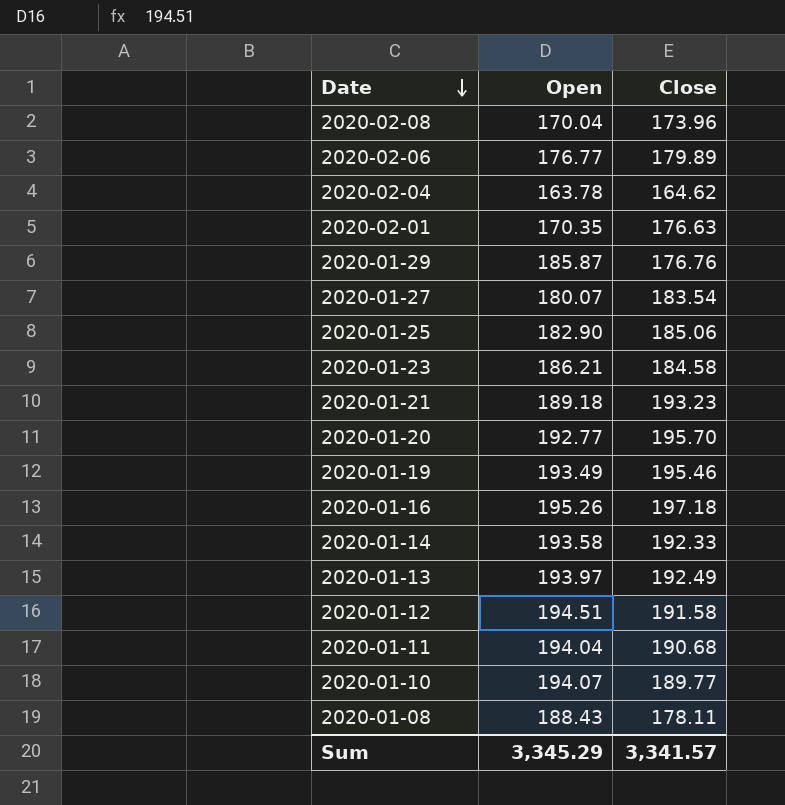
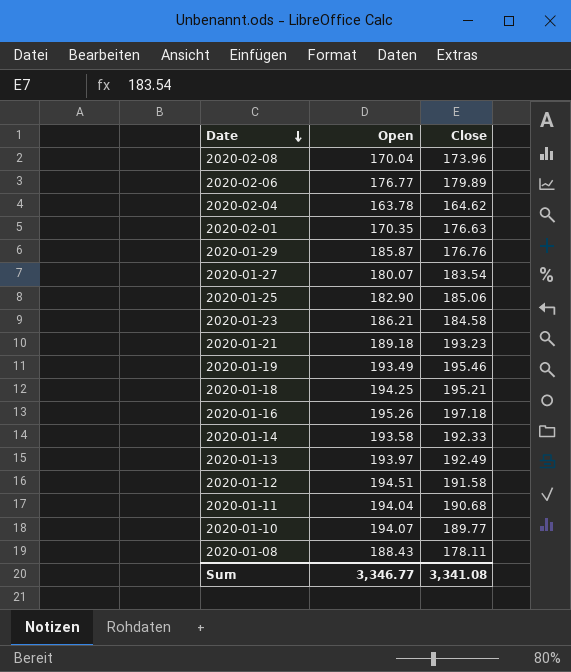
row 2020-01-20: 192.77 | 195.70 -> none
row 2020-01-18: none -> 194.25 | 195.21
Sum | Open: 3,345.29 -> 3,346.77
Sum | Close: 3,341.57 -> 3,341.08

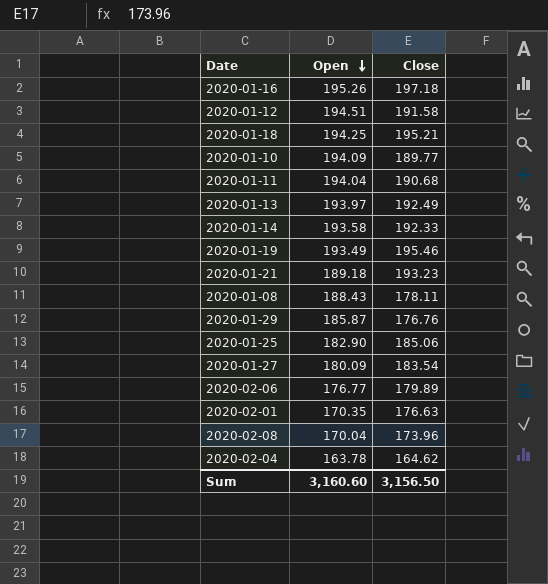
row order: Date descending -> Open descending
row 2020-01-23: 186.21 | 184.58 -> none
2020-01-10 | Open: 194.07 -> 194.09
2020-01-27 | Open: 180.07 -> 180.09
Sum | Open: 3,346.77 -> 3,160.60
Sum | Close: 3,341.08 -> 3,156.50

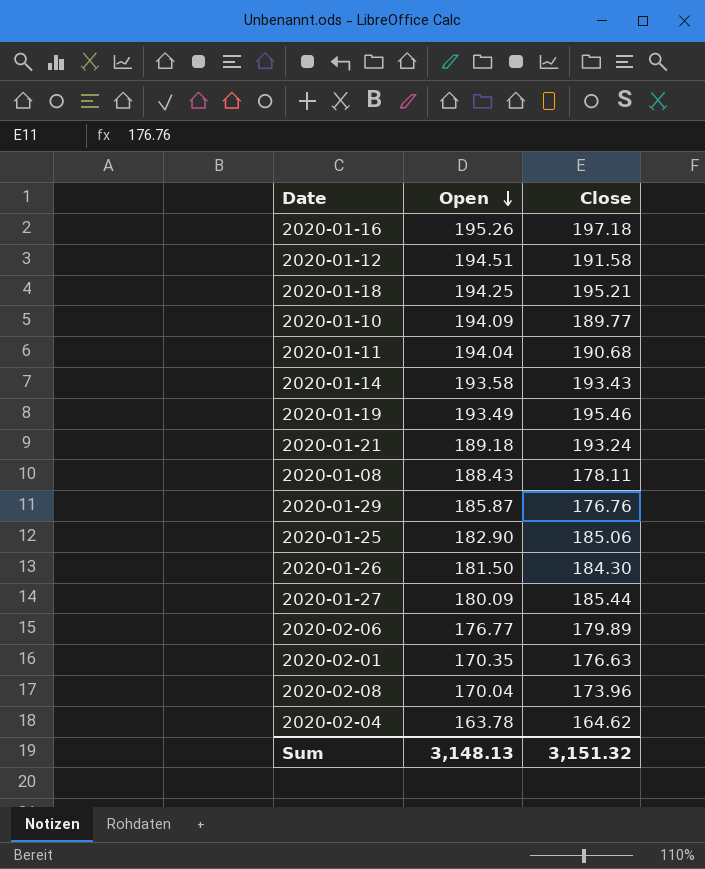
row 2020-01-13: 193.97 | 192.49 -> none
2020-01-14 | Close: 192.33 -> 193.43
2020-01-21 | Close: 193.23 -> 193.24
row 2020-01-26: none -> 181.50 | 184.30
2020-01-27 | Close: 183.54 -> 185.44
Sum | Open: 3,160.60 -> 3,148.13
Sum | Close: 3,156.50 -> 3,151.32

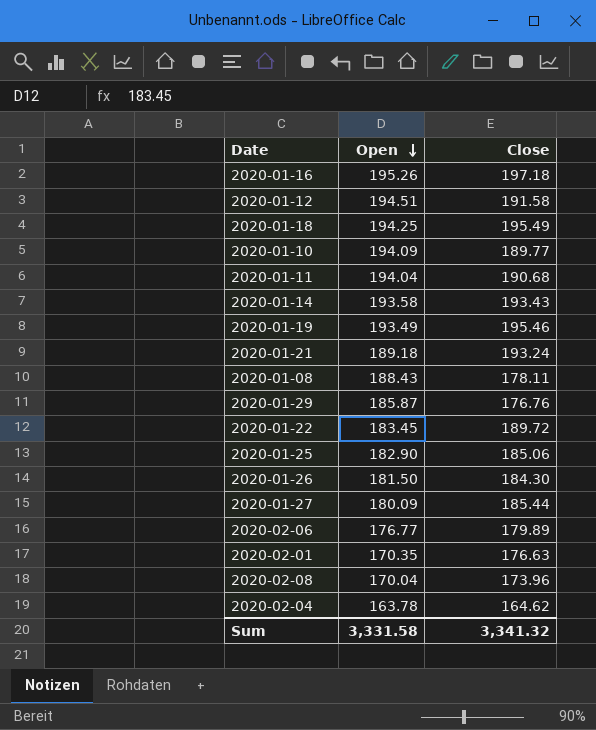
2020-01-18 | Close: 195.21 -> 195.49
row 2020-01-22: none -> 183.45 | 189.72
Sum | Open: 3,148.13 -> 3,331.58
Sum | Close: 3,151.32 -> 3,341.32

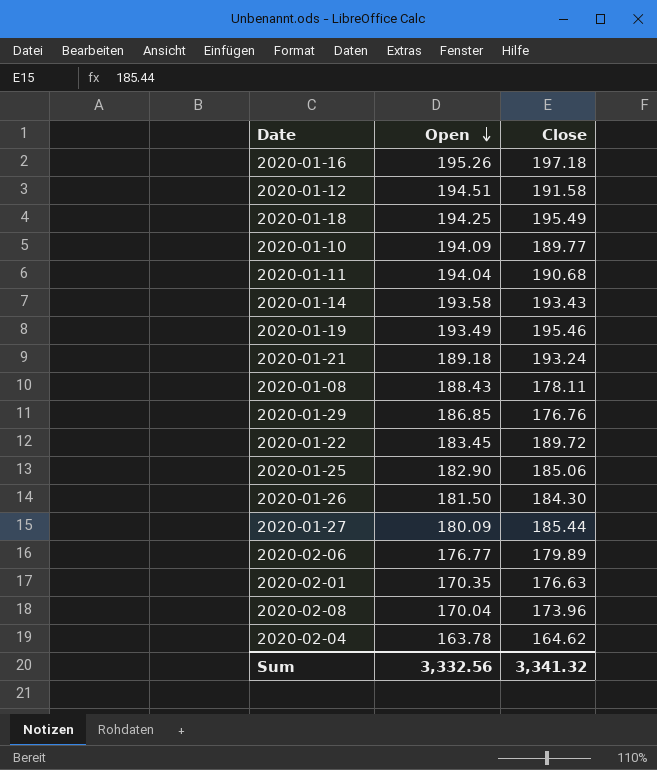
2020-01-29 | Open: 185.87 -> 186.85
Sum | Open: 3,331.58 -> 3,332.56

